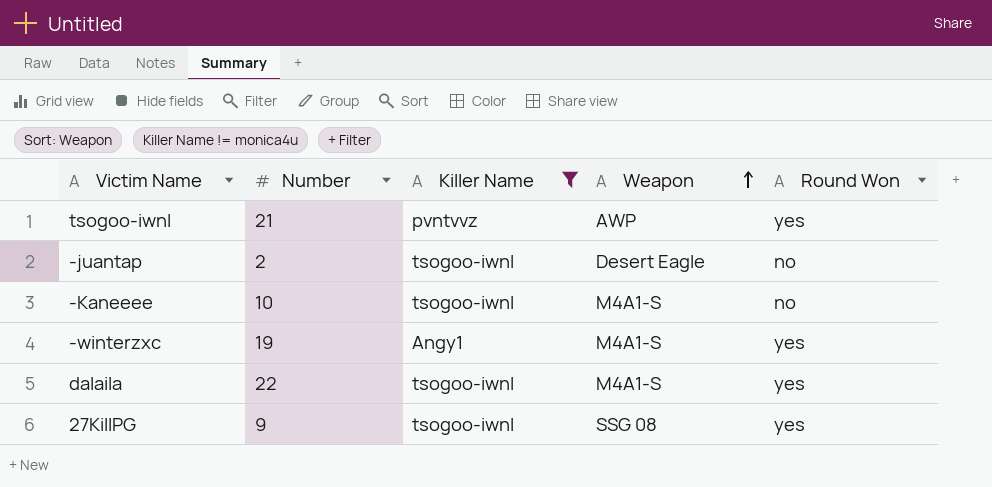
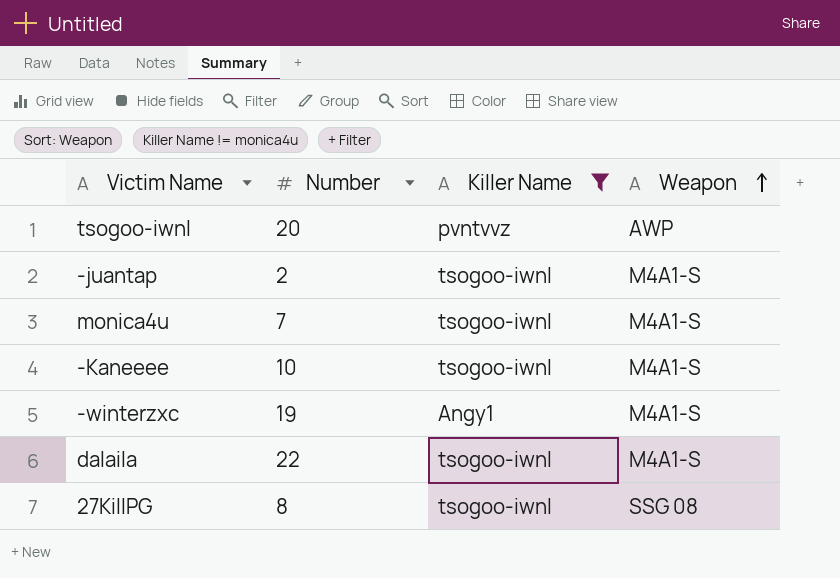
column Round Won | position: 5 -> none
tsogoo-iwnl | Number: 21 -> 20
-juantap | Weapon: Desert Eagle -> M4A1-S
row monica4u: none -> 7 | tsogoo-iwnl | M4A1-S
27KillPG | Number: 9 -> 8

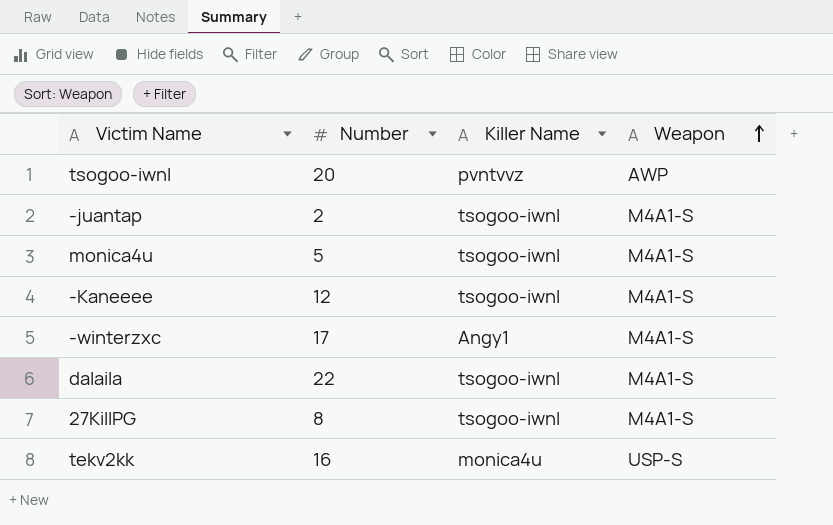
filter: Killer Name != monica4u -> none
monica4u | Number: 7 -> 5
-Kaneeee | Number: 10 -> 12
-winterzxc | Number: 19 -> 17
27KillPG | Weapon: SSG 08 -> M4A1-S

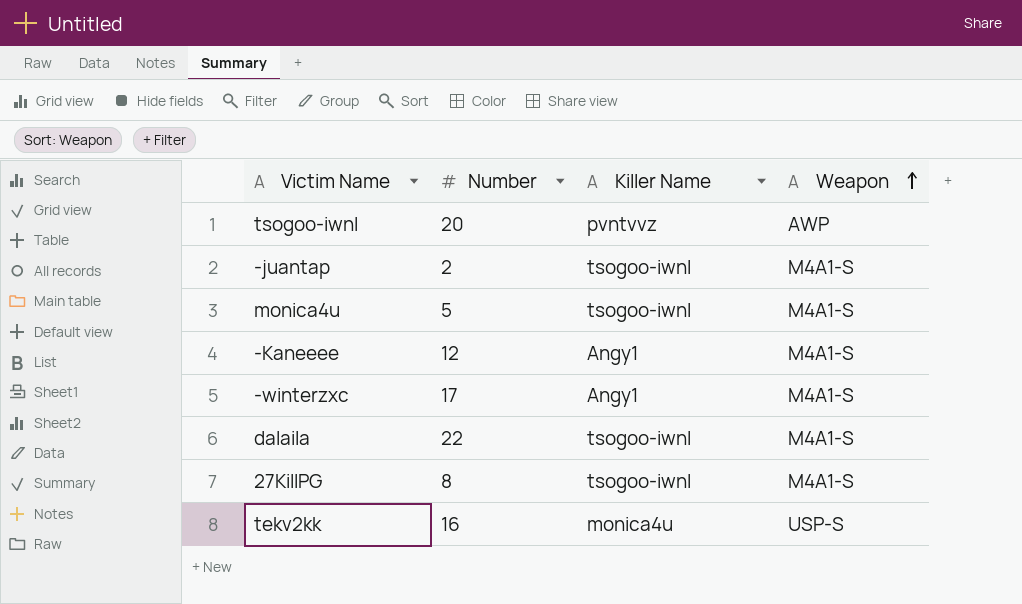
-Kaneeee | Killer Name: tsogoo-iwnl -> Angy1

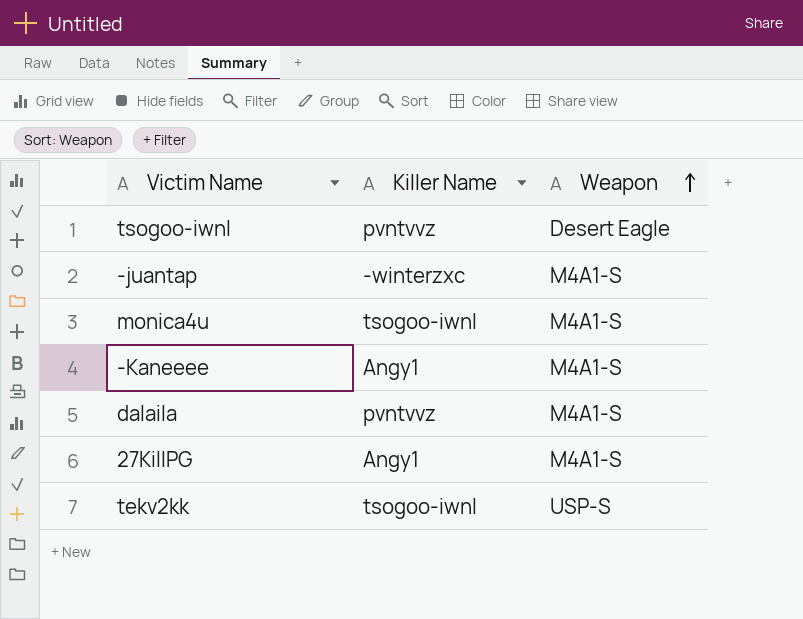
column Number | position: 2 -> none
row -winterzxc: 17 | Angy1 | M4A1-S -> none
tsogoo-iwnl | Weapon: AWP -> Desert Eagle
-juantap | Killer Name: tsogoo-iwnl -> -winterzxc
dalaila | Killer Name: tsogoo-iwnl -> pvntvvz
27KillPG | Killer Name: tsogoo-iwnl -> Angy1
tekv2kk | Killer Name: monica4u -> tsogoo-iwnl

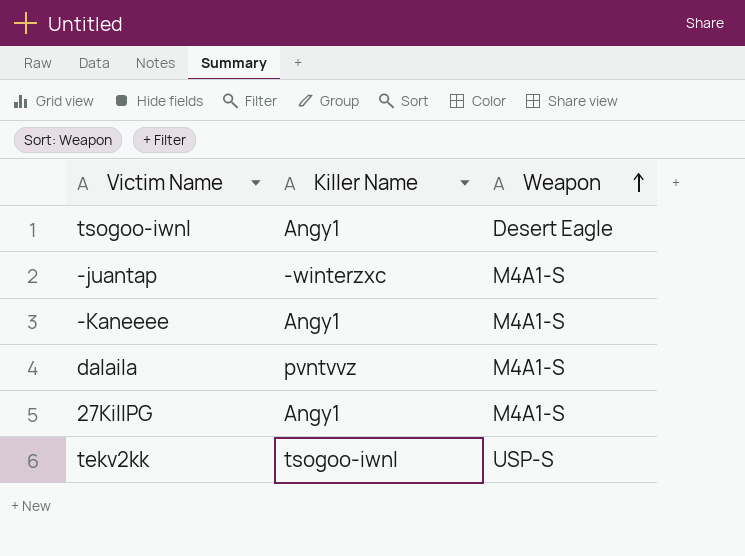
row monica4u: tsogoo-iwnl | M4A1-S -> none
tsogoo-iwnl | Killer Name: pvntvvz -> Angy1

